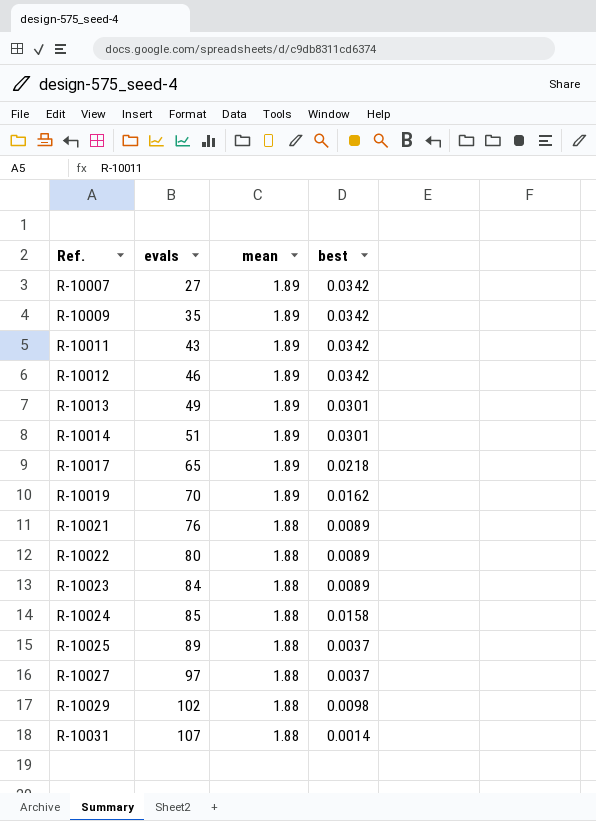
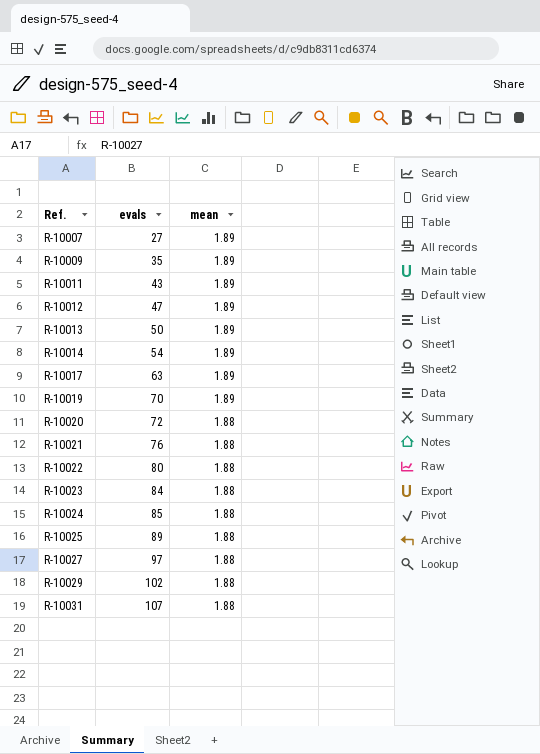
column best | position: 4 -> none
R-10012 | evals: 46 -> 47
R-10013 | evals: 49 -> 50
R-10014 | evals: 51 -> 54
R-10017 | evals: 65 -> 63
row R-10020: none -> 72 | 1.88

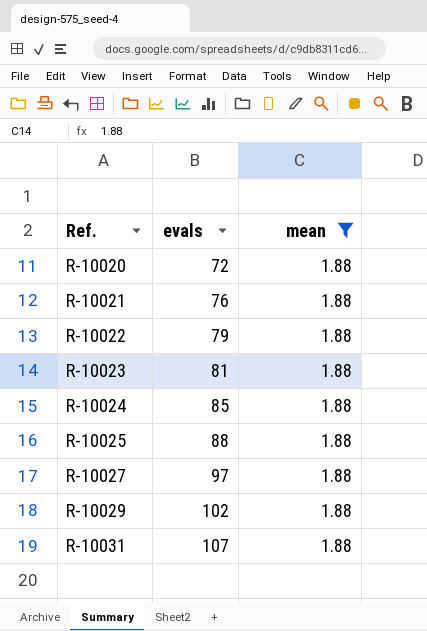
filter: none -> mean = 1.88
R-10022 | evals: 80 -> 79
R-10023 | evals: 84 -> 81
R-10025 | evals: 89 -> 88

